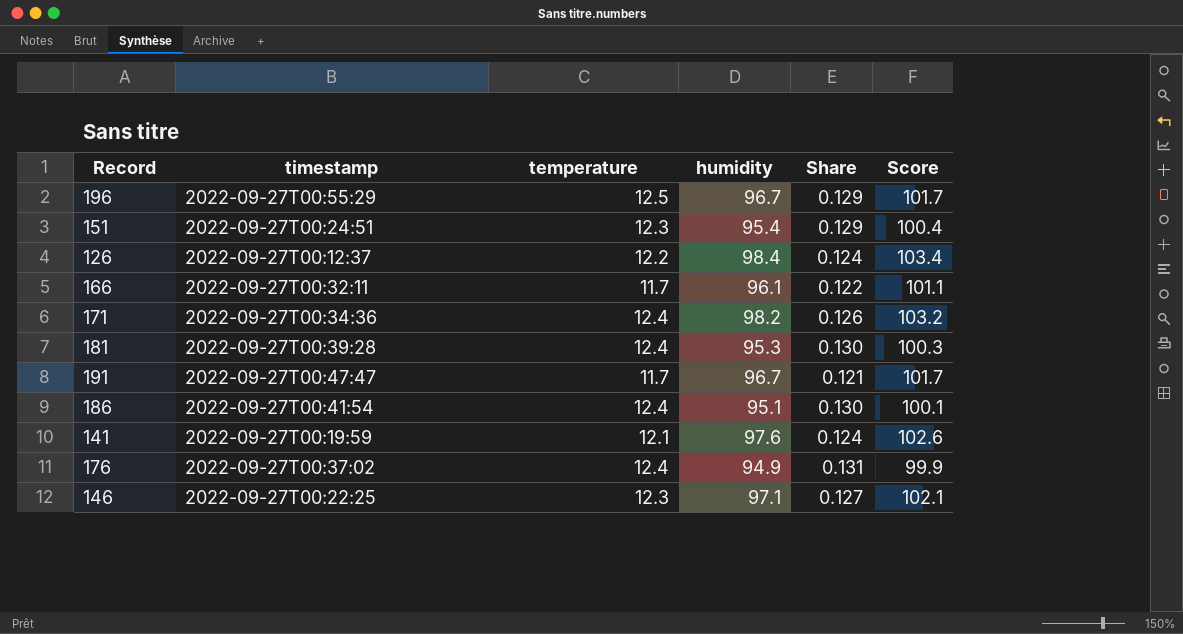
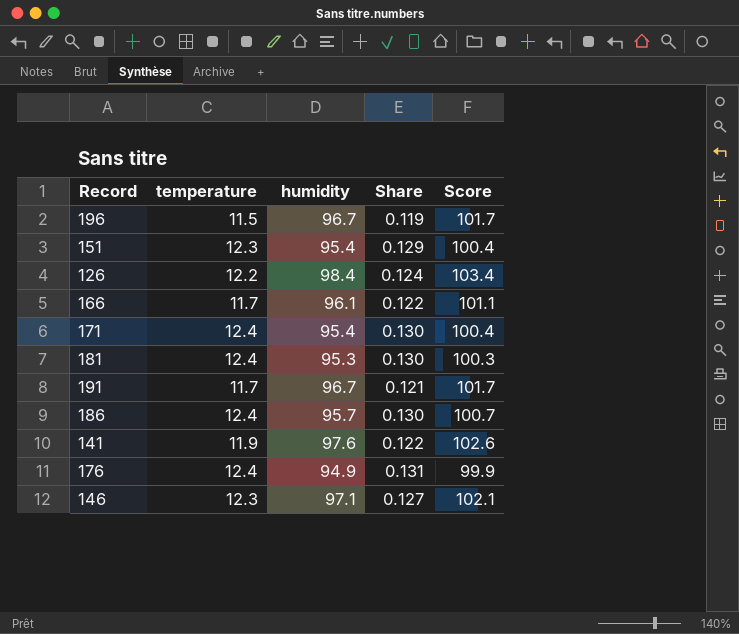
column timestamp | position: 2 -> none
196 | temperature: 12.5 -> 11.5
196 | Share: 0.129 -> 0.119
171 | humidity: 98.2 -> 95.4
171 | Share: 0.126 -> 0.130
171 | Score: 103.2 -> 100.4
186 | humidity: 95.1 -> 95.7
186 | Score: 100.1 -> 100.7
141 | temperature: 12.1 -> 11.9
141 | Share: 0.124 -> 0.122

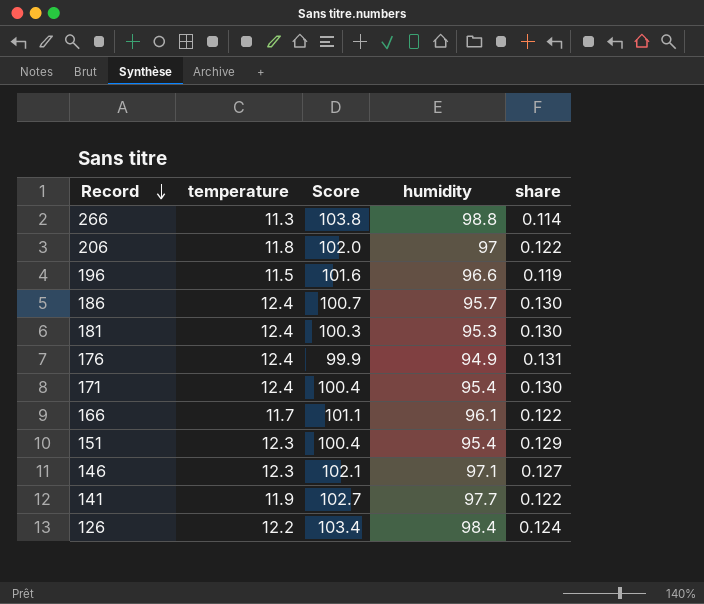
row order: none -> Record descending
column Score | position: 5 -> 3
column name: Share -> share
row 191: 11.7 | 96.7 | 0.121 | 101.7 -> none
row 266: none -> 11.3 | 103.8 | 98.8 | 0.114
row 206: none -> 11.8 | 102.0 | 97 | 0.122
196 | Score: 101.7 -> 101.6
196 | humidity: 96.7 -> 96.6
141 | Score: 102.6 -> 102.7
141 | humidity: 97.6 -> 97.7

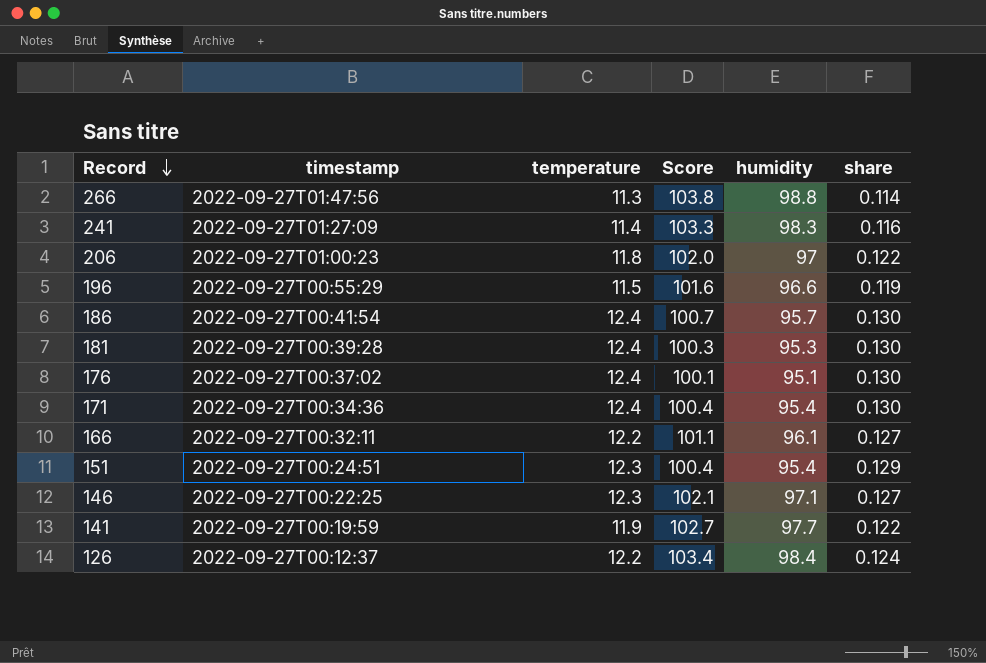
column timestamp | position: none -> 2
row 241: none -> 2022-09-27T01:27:09 | 11.4 | 103.3 | 98.3 | 0.116
176 | Score: 99.9 -> 100.1
176 | humidity: 94.9 -> 95.1
176 | share: 0.131 -> 0.130
166 | temperature: 11.7 -> 12.2
166 | share: 0.122 -> 0.127

